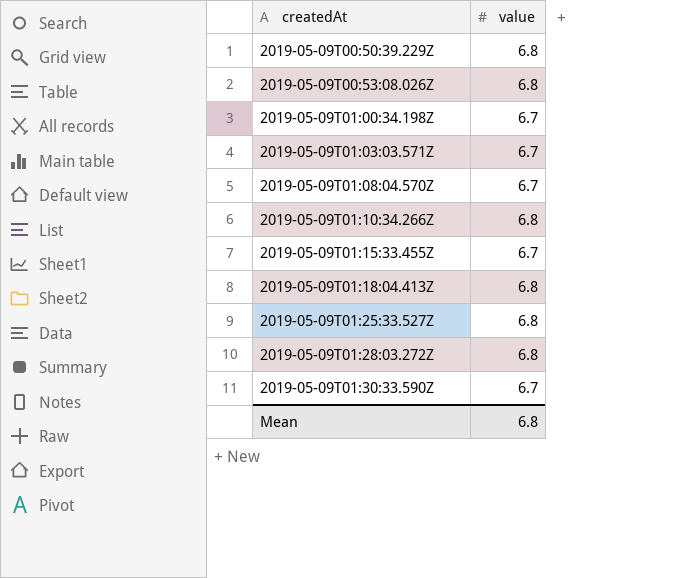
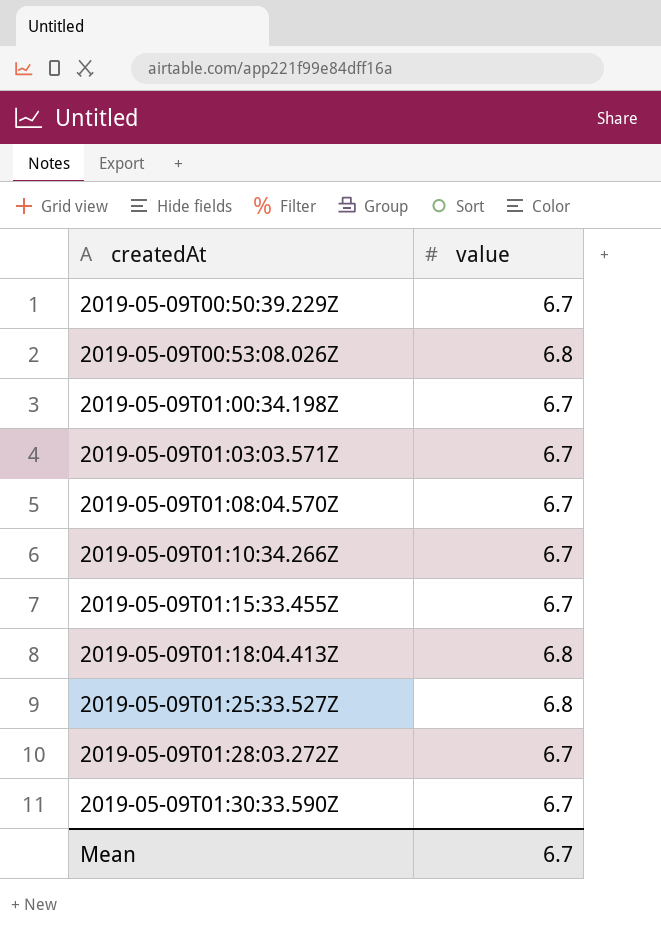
2019-05-09T00:50:39.229Z | value: 6.8 -> 6.7
2019-05-09T01:10:34.266Z | value: 6.8 -> 6.7
2019-05-09T01:28:03.272Z | value: 6.8 -> 6.7
Mean | value: 6.8 -> 6.7

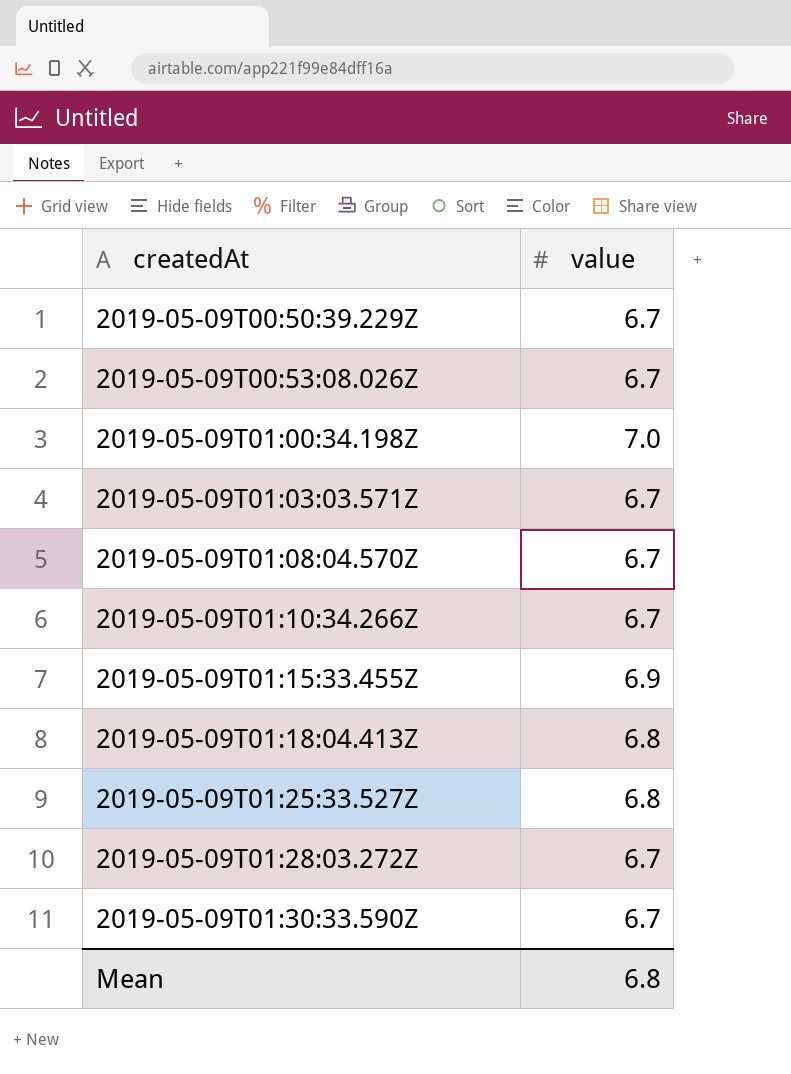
2019-05-09T00:53:08.026Z | value: 6.8 -> 6.7
2019-05-09T01:00:34.198Z | value: 6.7 -> 7.0
2019-05-09T01:15:33.455Z | value: 6.7 -> 6.9
Mean | value: 6.7 -> 6.8

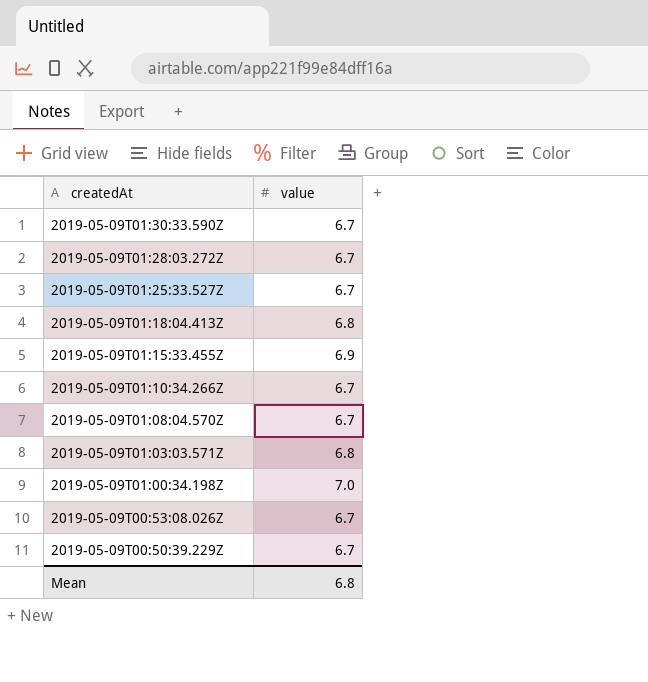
row order: createdAt ascending -> createdAt descending
2019-05-09T01:25:33.527Z | value: 6.8 -> 6.7
2019-05-09T01:03:03.571Z | value: 6.7 -> 6.8

